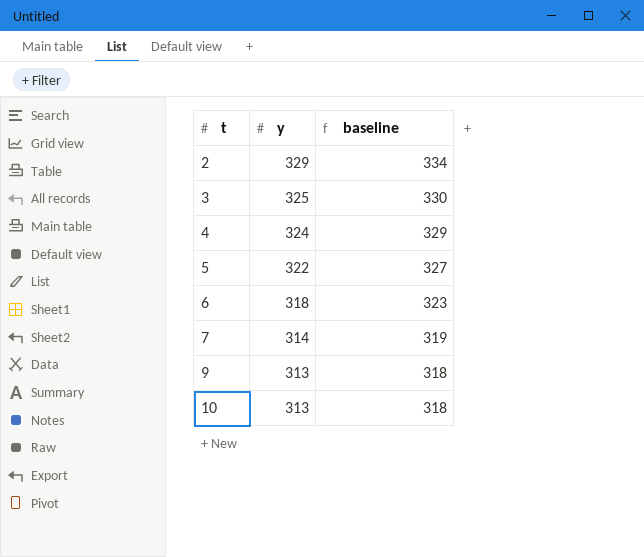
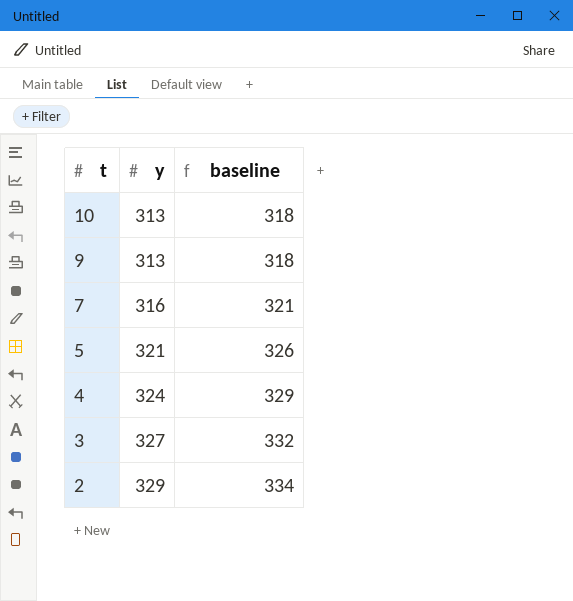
row order: t ascending -> t descending
row 6: 318 | 323 -> none
7 | y: 314 -> 316
7 | baseline: 319 -> 321
5 | y: 322 -> 321
5 | baseline: 327 -> 326
3 | y: 325 -> 327
3 | baseline: 330 -> 332

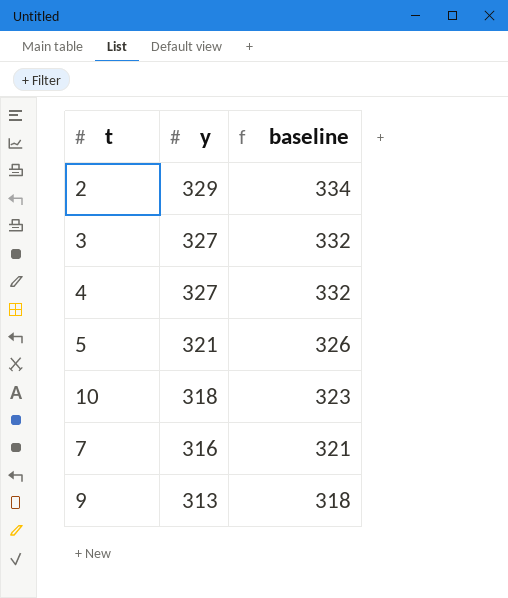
row order: t descending -> y descending
4 | y: 324 -> 327
4 | baseline: 329 -> 332
10 | y: 313 -> 318
10 | baseline: 318 -> 323

